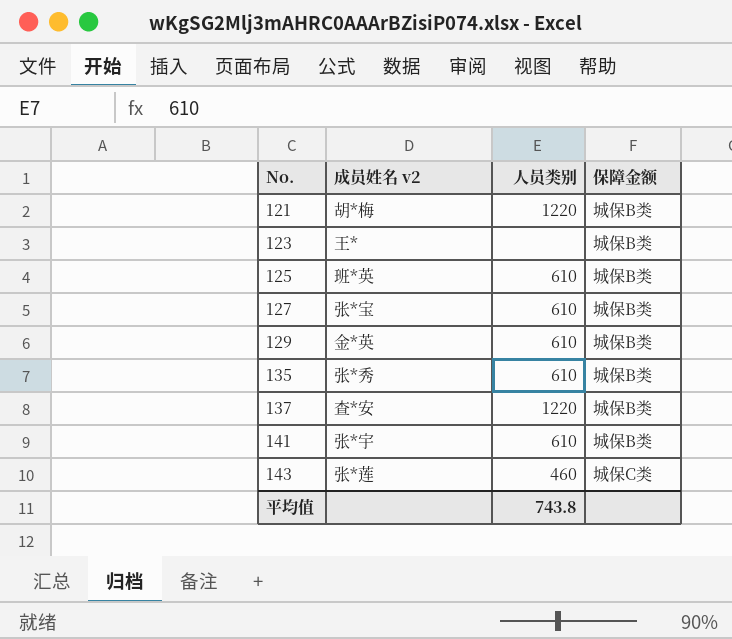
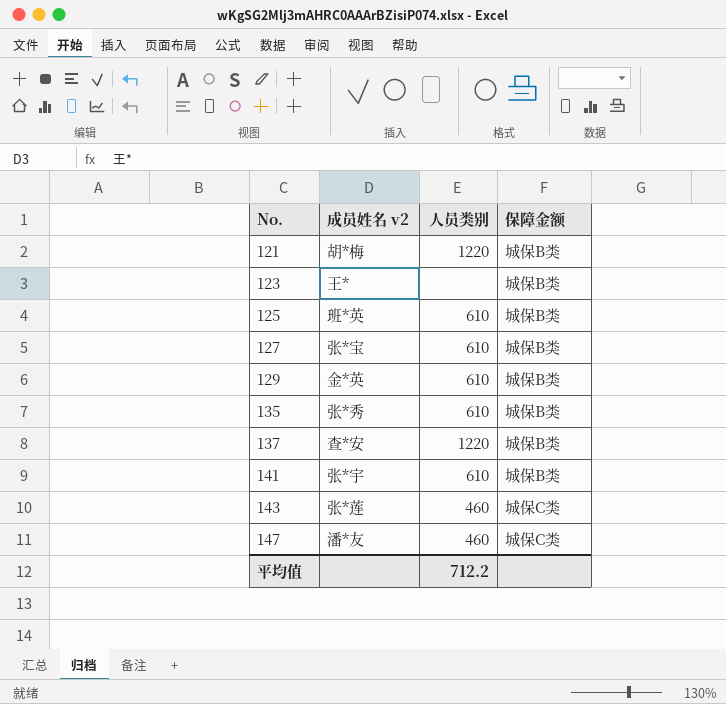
row 147: none -> 潘*友 | 460 | 城保C类
平均值 | 人员类别: 743.8 -> 712.2

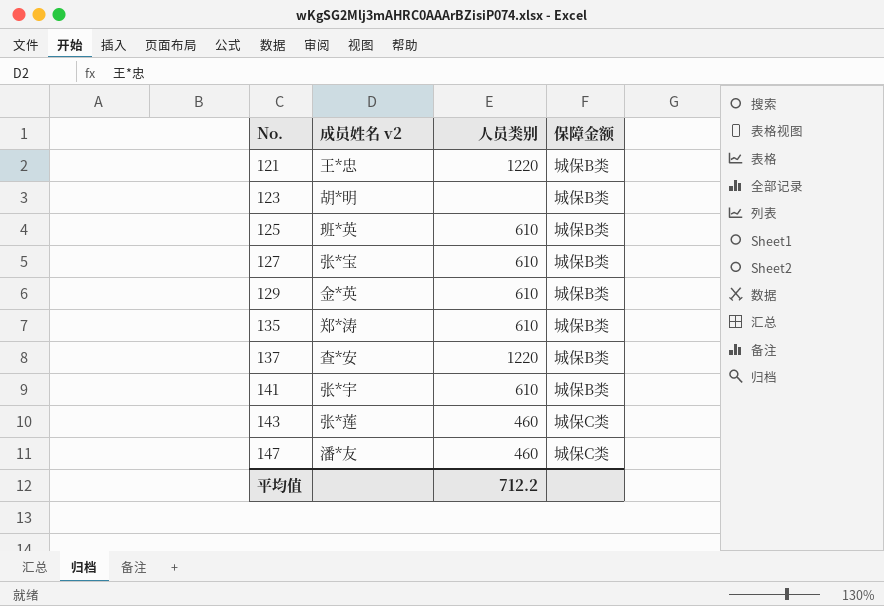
121 | 成员姓名 v2: 胡*梅 -> 王*忠
123 | 成员姓名 v2: 王* -> 胡*明
135 | 成员姓名 v2: 张*秀 -> 郑*涛

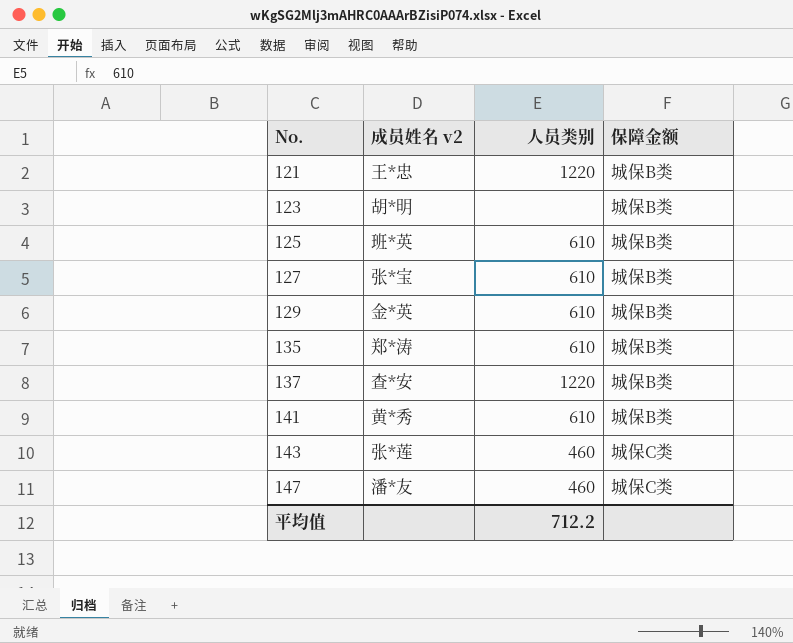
141 | 成员姓名 v2: 张*宇 -> 黄*秀

